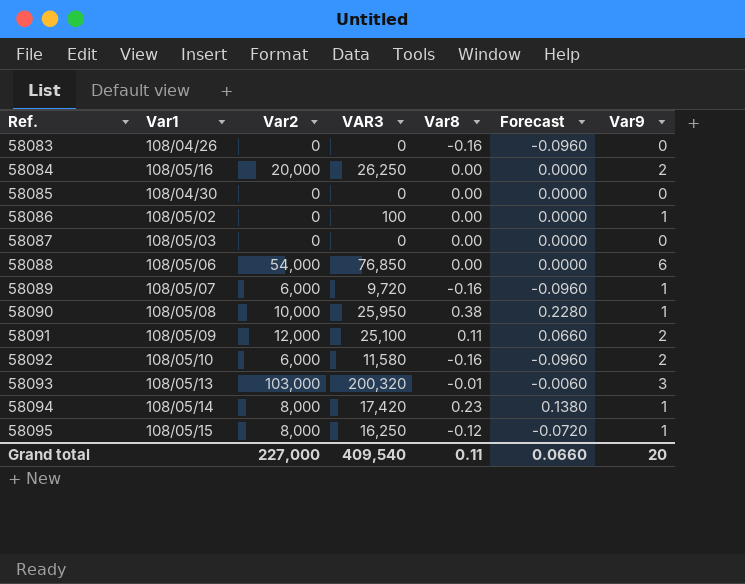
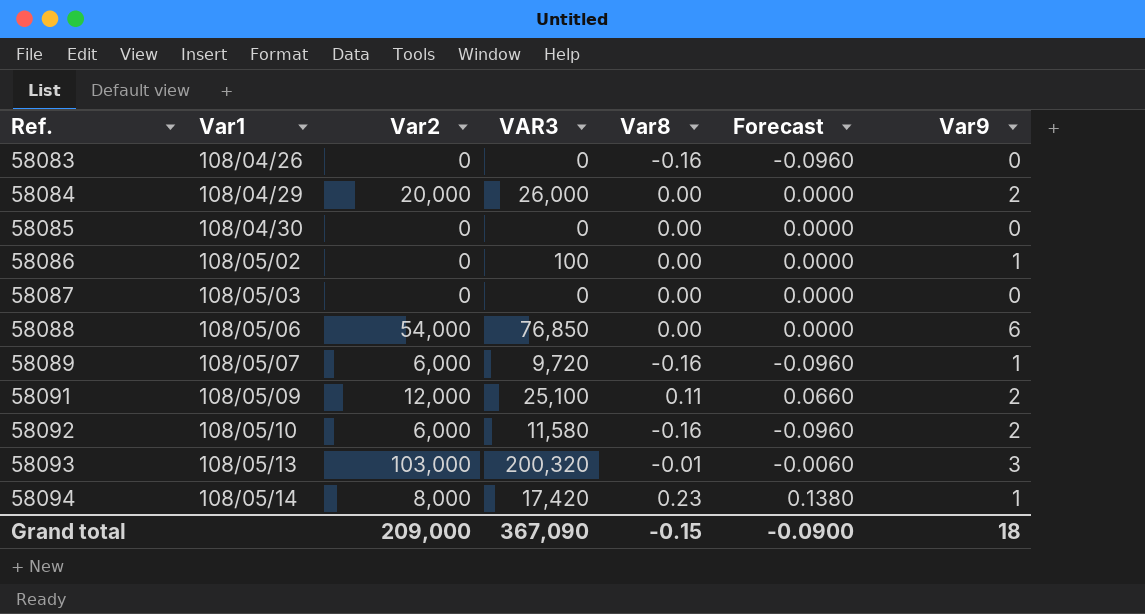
row 58090: 108/05/08 | 10,000 | 25,950 | 0.38 | 0.2280 | 1 -> none
row 58095: 108/05/15 | 8,000 | 16,250 | -0.12 | -0.0720 | 1 -> none
58084 | Var1: 108/05/16 -> 108/04/29
58084 | VAR3: 26,250 -> 26,000
Grand total | Var2: 227,000 -> 209,000
Grand total | VAR3: 409,540 -> 367,090
Grand total | Var8: 0.11 -> -0.15
Grand total | Forecast: 0.0660 -> -0.0900
Grand total | Var9: 20 -> 18

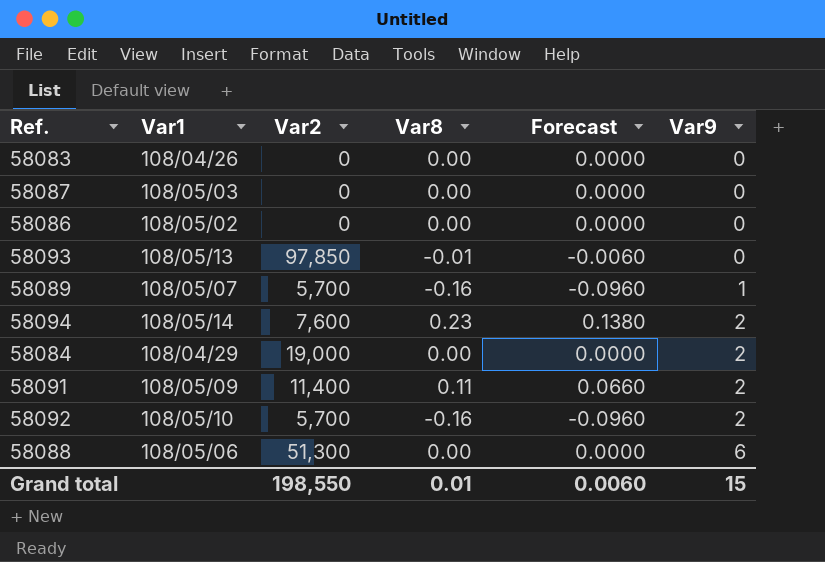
row order: Ref. ascending -> Var9 ascending
column VAR3 | position: 4 -> none
row 58085: 108/04/30 | 0 | 0 | 0.00 | 0.0000 | 0 -> none
58083 | Var8: -0.16 -> 0.00
58083 | Forecast: -0.0960 -> 0.0000
58086 | Var9: 1 -> 0
58093 | Var2: 103,000 -> 97,850
58093 | Var9: 3 -> 0
58089 | Var2: 6,000 -> 5,700
58094 | Var2: 8,000 -> 7,600
58094 | Var9: 1 -> 2
58084 | Var2: 20,000 -> 19,000
58091 | Var2: 12,000 -> 11,400
58092 | Var2: 6,000 -> 5,700
58088 | Var2: 54,000 -> 51,300
Grand total | Var2: 209,000 -> 198,550
Grand total | Var8: -0.15 -> 0.01
Grand total | Forecast: -0.0900 -> 0.0060
Grand total | Var9: 18 -> 15

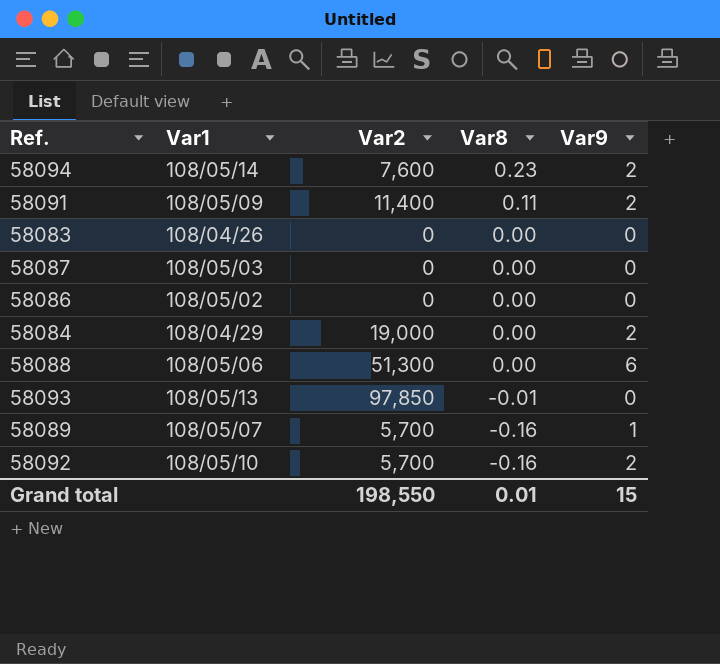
row order: Var9 ascending -> Var8 descending
column Forecast | formula: [Var8] * 0.6 -> none

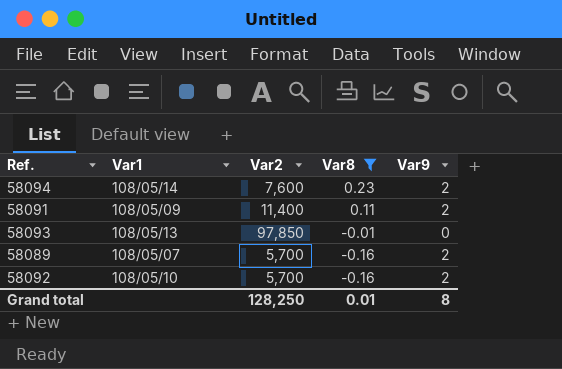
filter: none -> Var8 != 0.00
58089 | Var9: 1 -> 2
Grand total | Var2: 198,550 -> 128,250
Grand total | Var9: 15 -> 8

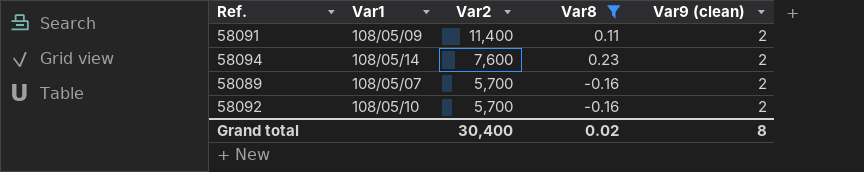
row order: Var8 descending -> Var2 descending
column name: Var9 -> Var9 (clean)
row 58093: 108/05/13 | 97,850 | -0.01 | 0 -> none
Grand total | Var2: 128,250 -> 30,400
Grand total | Var8: 0.01 -> 0.02

